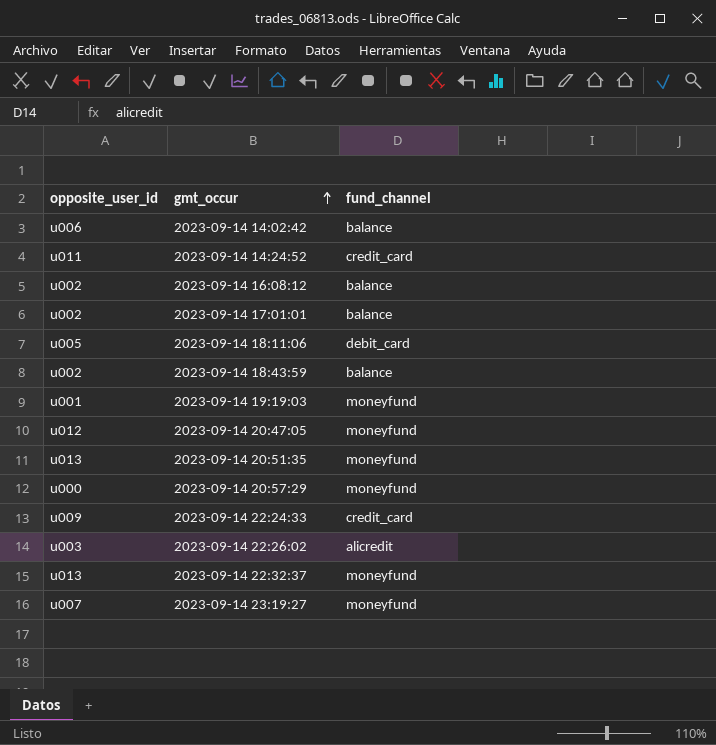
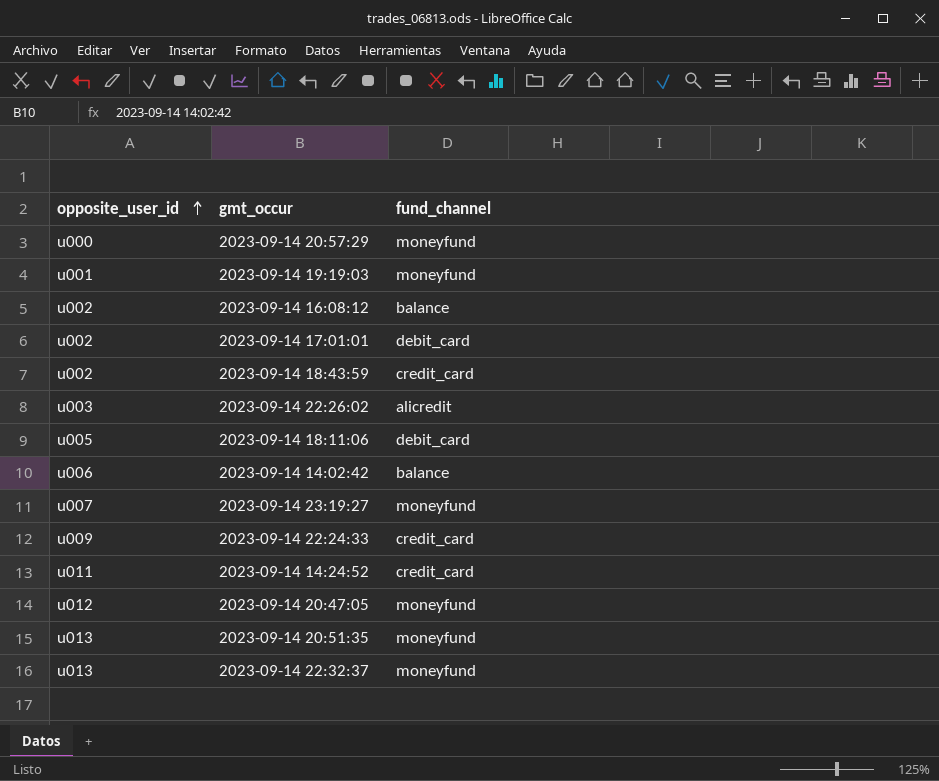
row order: gmt_occur ascending -> opposite_user_id ascending
2023-09-14 17:01:01 | fund_channel: balance -> debit_card
2023-09-14 18:43:59 | fund_channel: balance -> credit_card

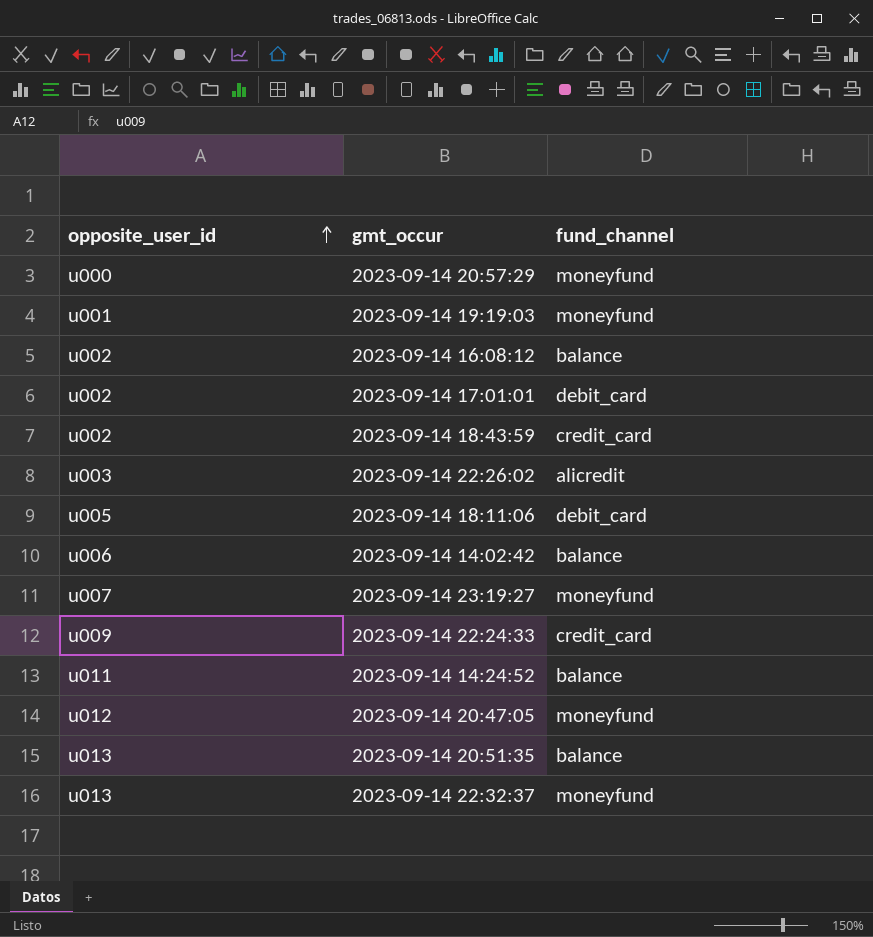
2023-09-14 14:24:52 | fund_channel: credit_card -> balance
2023-09-14 20:51:35 | fund_channel: moneyfund -> balance

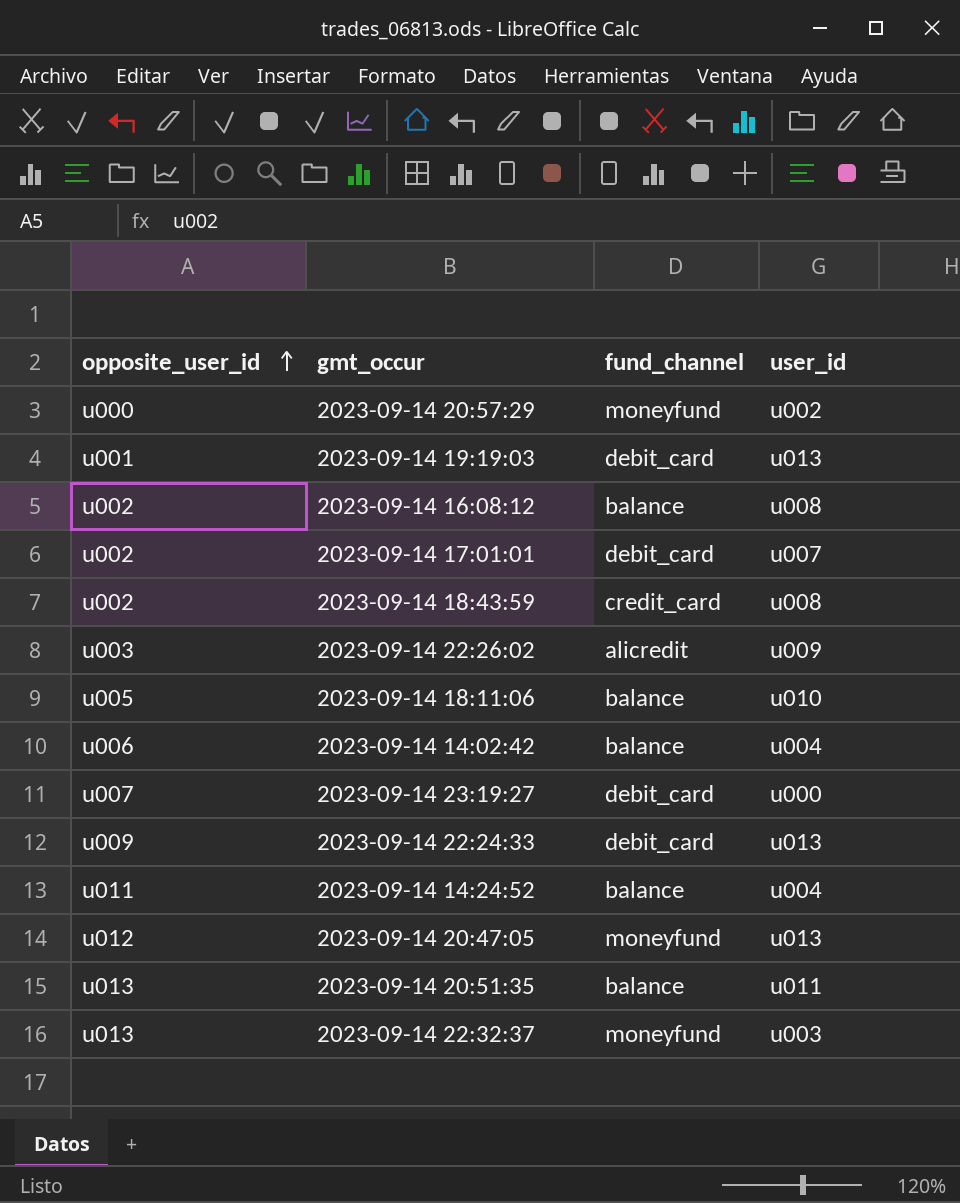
column user_id | position: none -> 4
2023-09-14 19:19:03 | fund_channel: moneyfund -> debit_card
2023-09-14 18:11:06 | fund_channel: debit_card -> balance
2023-09-14 23:19:27 | fund_channel: moneyfund -> debit_card
2023-09-14 22:24:33 | fund_channel: credit_card -> debit_card

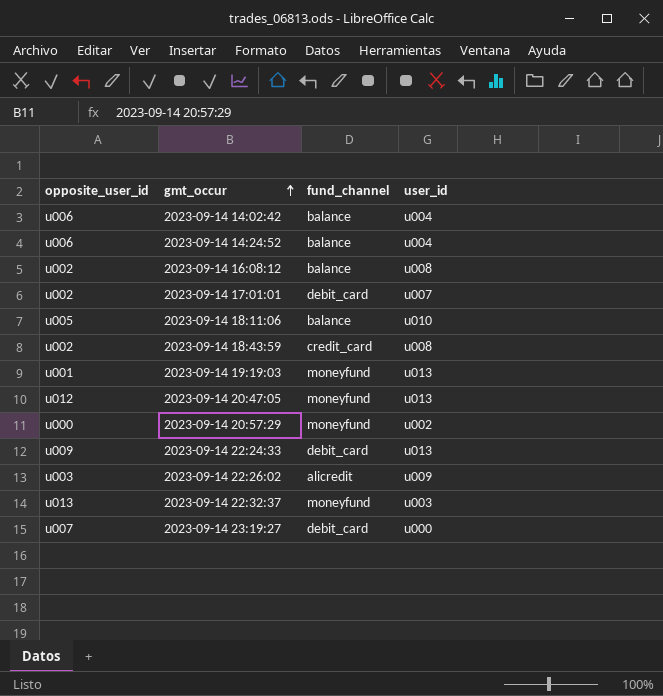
row order: opposite_user_id ascending -> gmt_occur ascending
row 2023-09-14 20:51:35: u013 | balance | u011 -> none
2023-09-14 14:24:52 | opposite_user_id: u011 -> u006
2023-09-14 19:19:03 | fund_channel: debit_card -> moneyfund

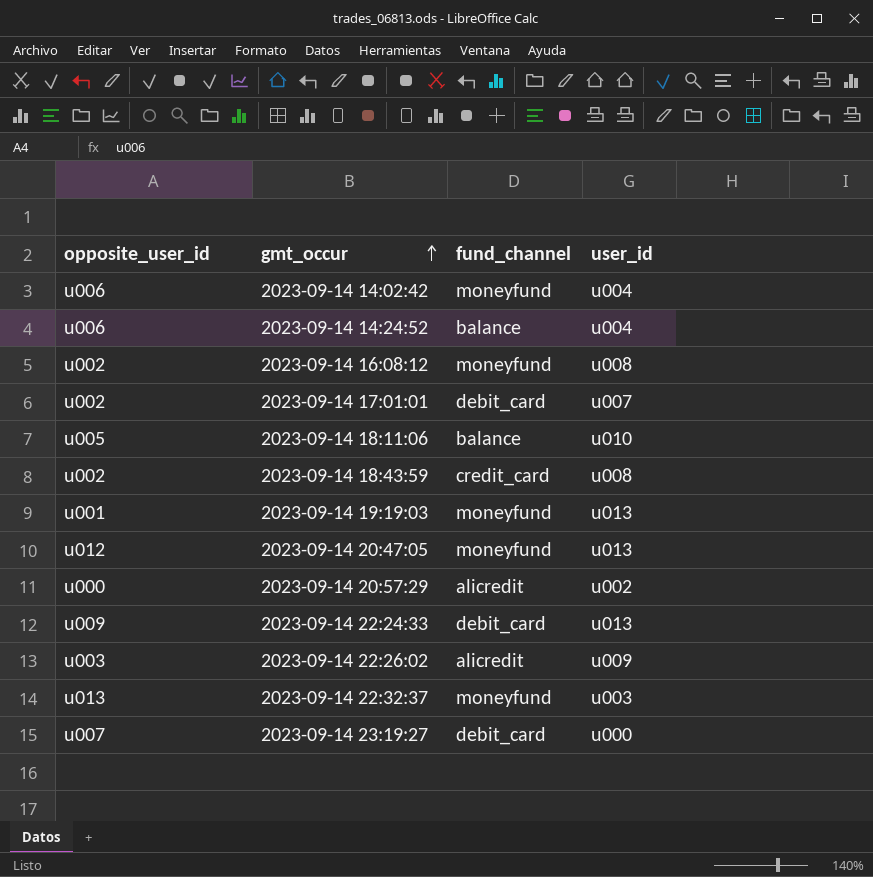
2023-09-14 14:02:42 | fund_channel: balance -> moneyfund
2023-09-14 16:08:12 | fund_channel: balance -> moneyfund
2023-09-14 20:57:29 | fund_channel: moneyfund -> alicredit

